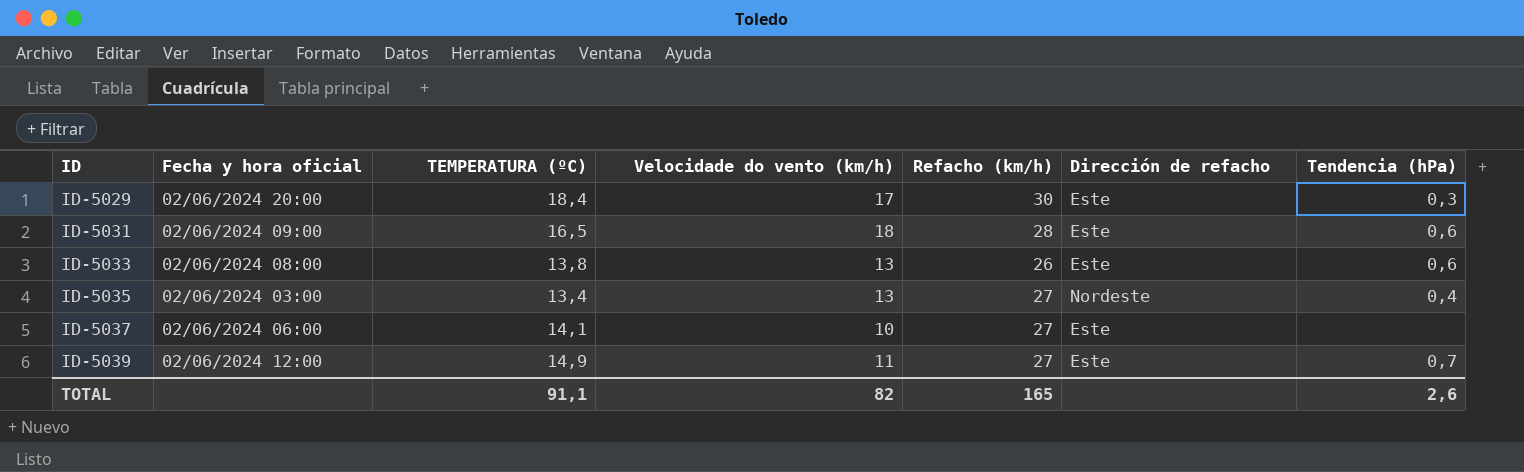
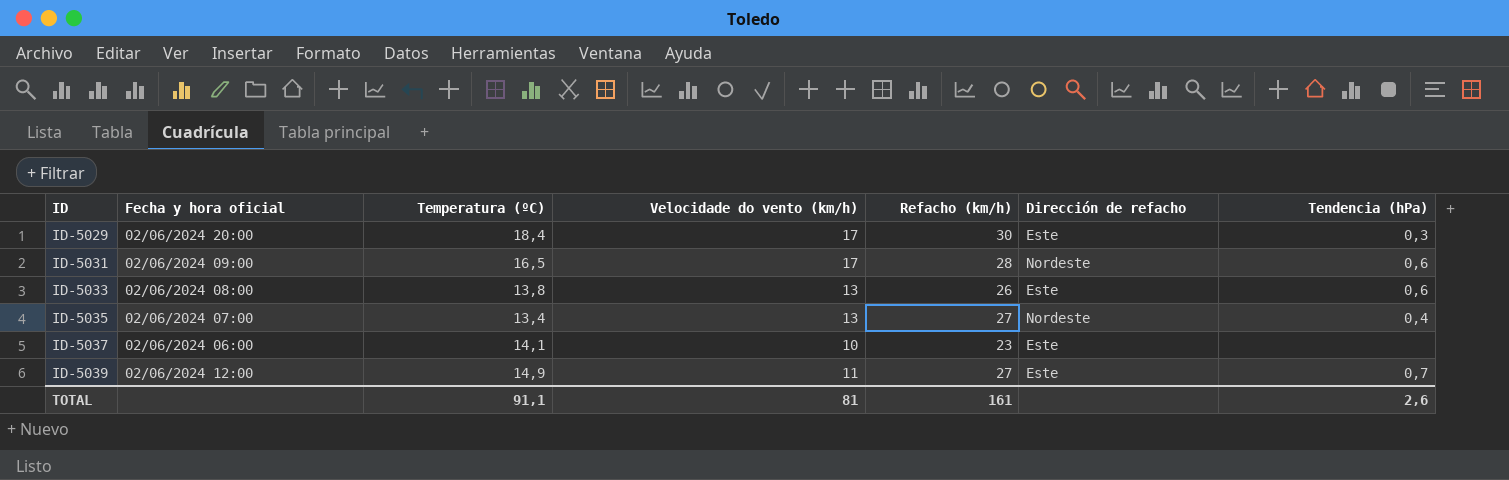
column name: TEMPERATURA (ºC) -> Temperatura (ºC)
ID-5031 | Velocidade do vento (km/h): 18 -> 17
ID-5031 | Dirección de refacho: Este -> Nordeste
ID-5035 | Fecha y hora oficial: 02/06/2024 03:00 -> 02/06/2024 07:00
ID-5037 | Refacho (km/h): 27 -> 23
TOTAL | Velocidade do vento (km/h): 82 -> 81
TOTAL | Refacho (km/h): 165 -> 161

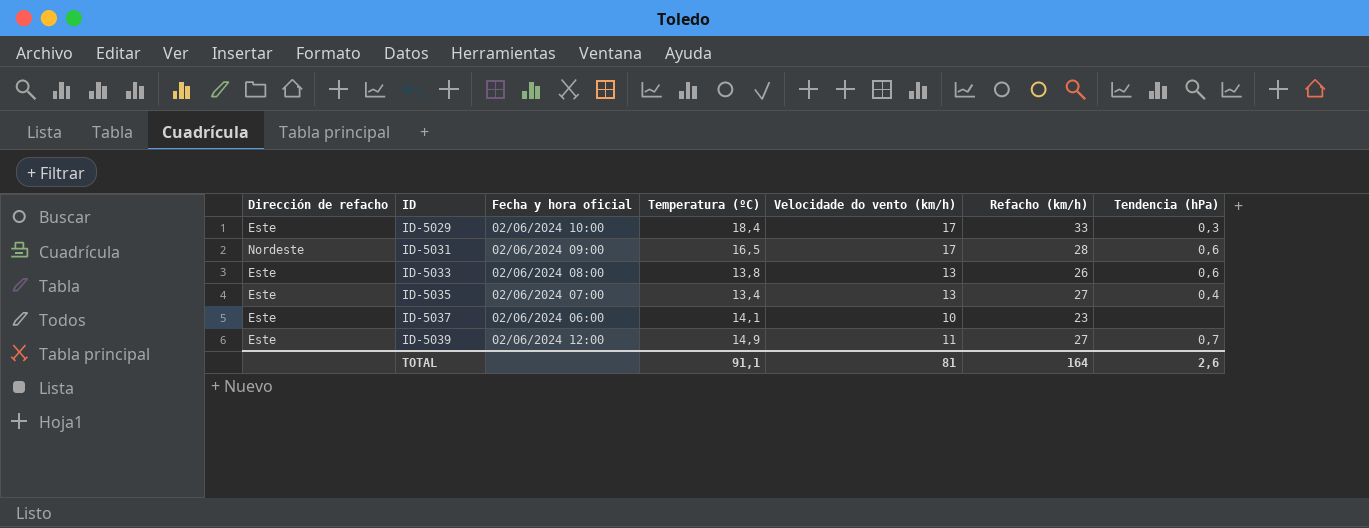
column Dirección de refacho | position: 6 -> 1
ID-5029 | Fecha y hora oficial: 02/06/2024 20:00 -> 02/06/2024 10:00
ID-5029 | Refacho (km/h): 30 -> 33
ID-5035 | Dirección de refacho: Nordeste -> Este
TOTAL | Refacho (km/h): 161 -> 164

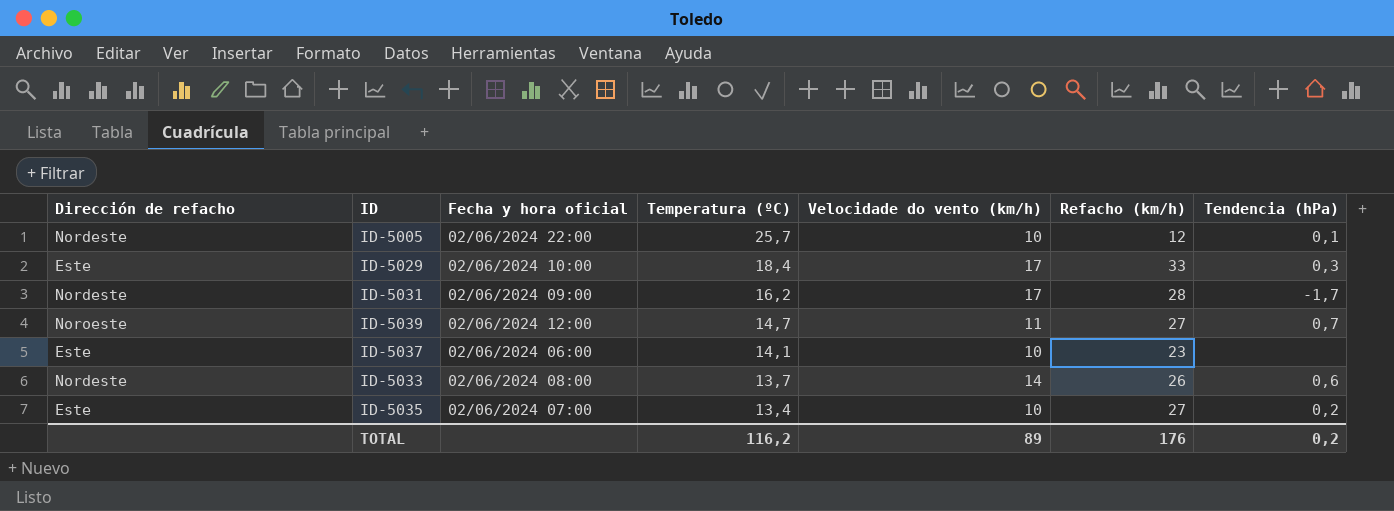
row order: ID ascending -> Temperatura (ºC) descending
row ID-5005: none -> Nordeste | 02/06/2024 22:00 | 25,7 | 10 | 12 | 0,1
ID-5031 | Temperatura (ºC): 16,5 -> 16,2
ID-5031 | Tendencia (hPa): 0,6 -> -1,7
ID-5039 | Dirección de refacho: Este -> Noroeste
ID-5039 | Temperatura (ºC): 14,9 -> 14,7
ID-5033 | Dirección de refacho: Este -> Nordeste
ID-5033 | Temperatura (ºC): 13,8 -> 13,7
ID-5033 | Velocidade do vento (km/h): 13 -> 14
ID-5035 | Velocidade do vento (km/h): 13 -> 10
ID-5035 | Tendencia (hPa): 0,4 -> 0,2
TOTAL | Temperatura (ºC): 91,1 -> 116,2
TOTAL | Velocidade do vento (km/h): 81 -> 89
TOTAL | Refacho (km/h): 164 -> 176
TOTAL | Tendencia (hPa): 2,6 -> 0,2

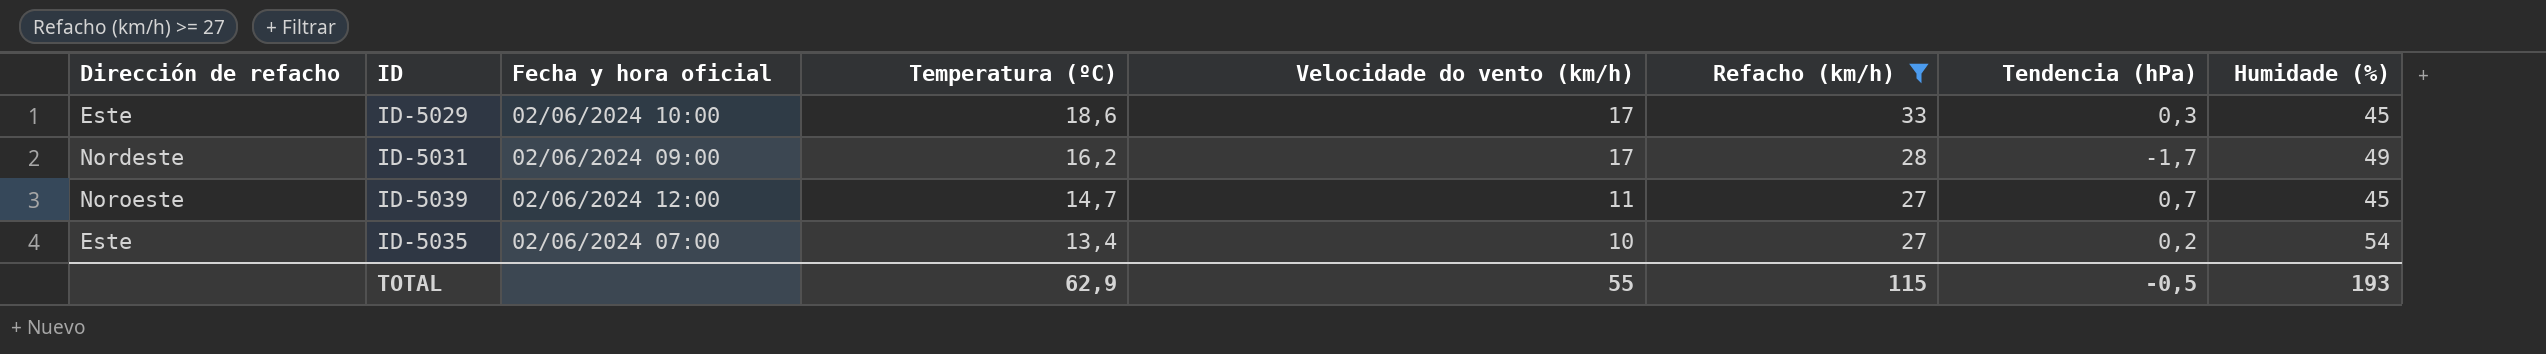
filter: none -> Refacho (km/h) >= 27
column Humidade (%) | position: none -> 8
ID-5029 | Temperatura (ºC): 18,4 -> 18,6
TOTAL | Temperatura (ºC): 116,2 -> 62,9
TOTAL | Velocidade do vento (km/h): 89 -> 55
TOTAL | Refacho (km/h): 176 -> 115
TOTAL | Tendencia (hPa): 0,2 -> -0,5

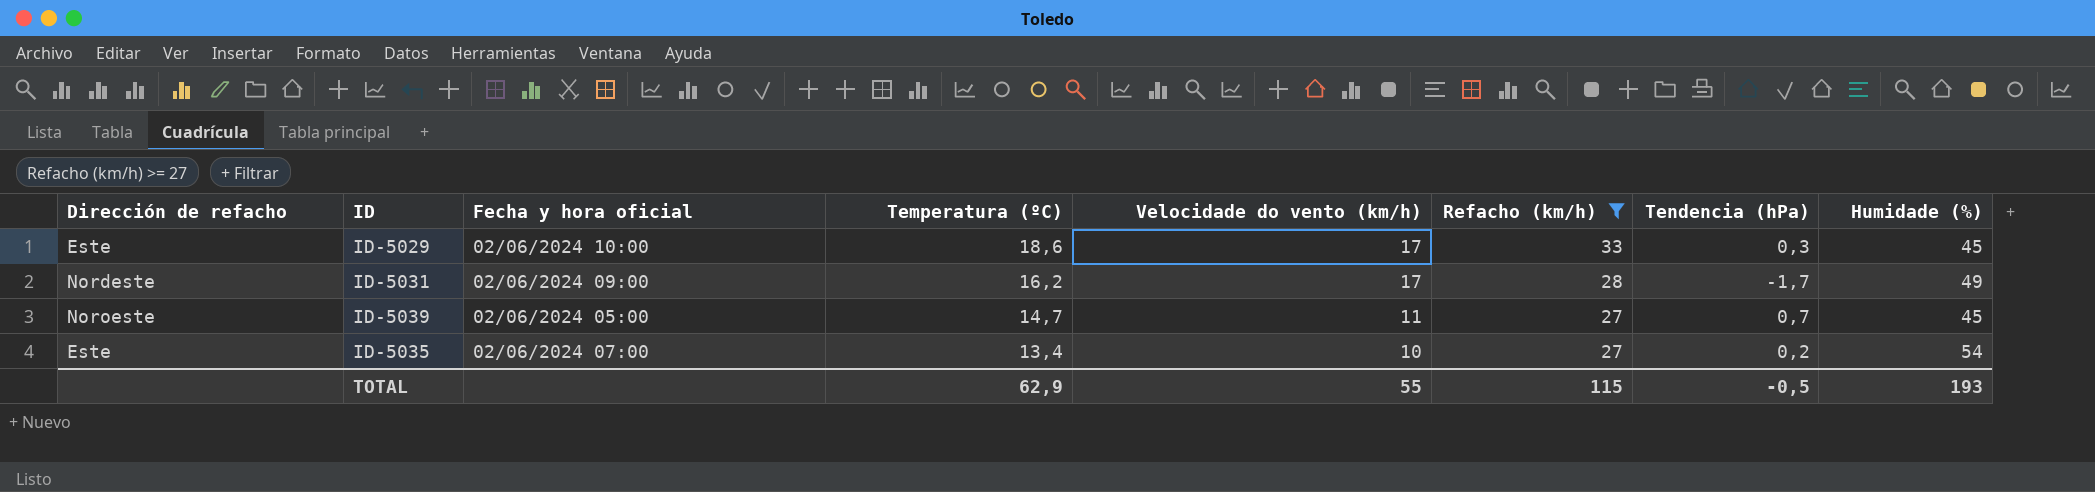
ID-5039 | Fecha y hora oficial: 02/06/2024 12:00 -> 02/06/2024 05:00

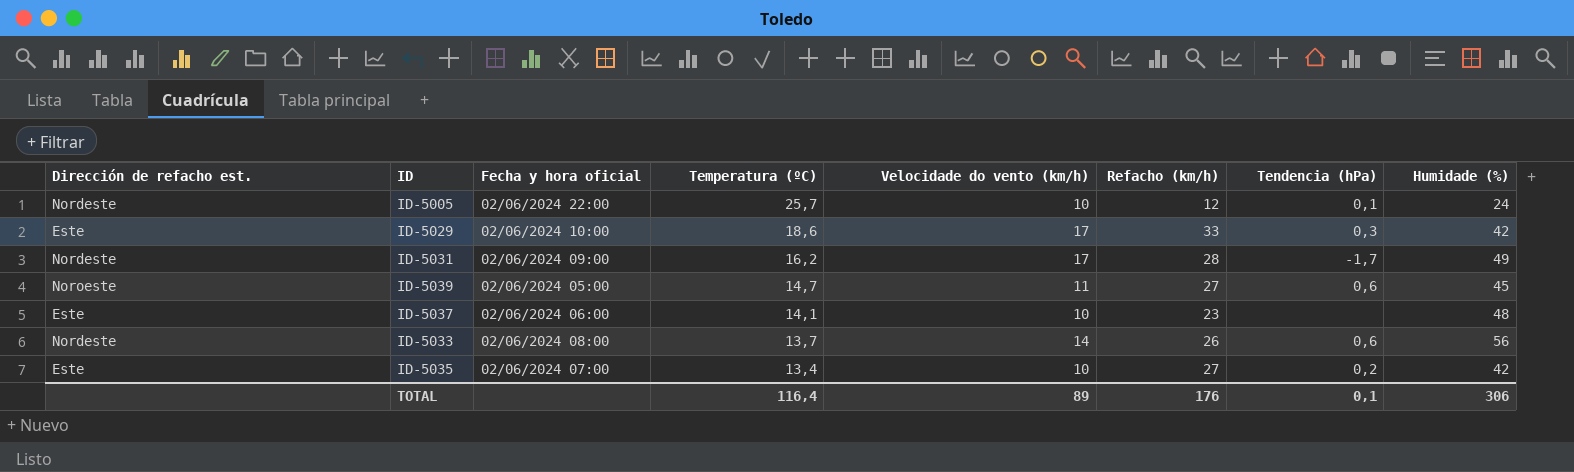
filter: Refacho (km/h) >= 27 -> none
column name: Dirección de refacho -> Dirección de refacho est.
ID-5029 | Humidade (%): 45 -> 42
ID-5039 | Tendencia (hPa): 0,7 -> 0,6
ID-5035 | Humidade (%): 54 -> 42
TOTAL | Temperatura (ºC): 62,9 -> 116,4
TOTAL | Velocidade do vento (km/h): 55 -> 89
TOTAL | Refacho (km/h): 115 -> 176
TOTAL | Tendencia (hPa): -0,5 -> 0,1
TOTAL | Humidade (%): 193 -> 306

